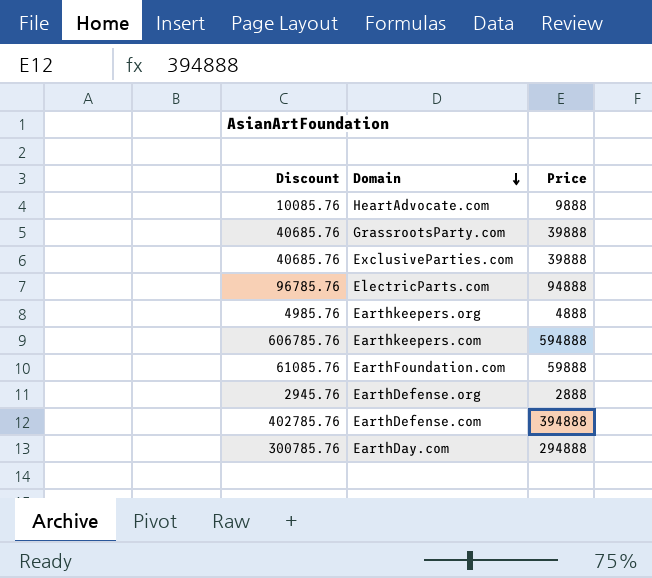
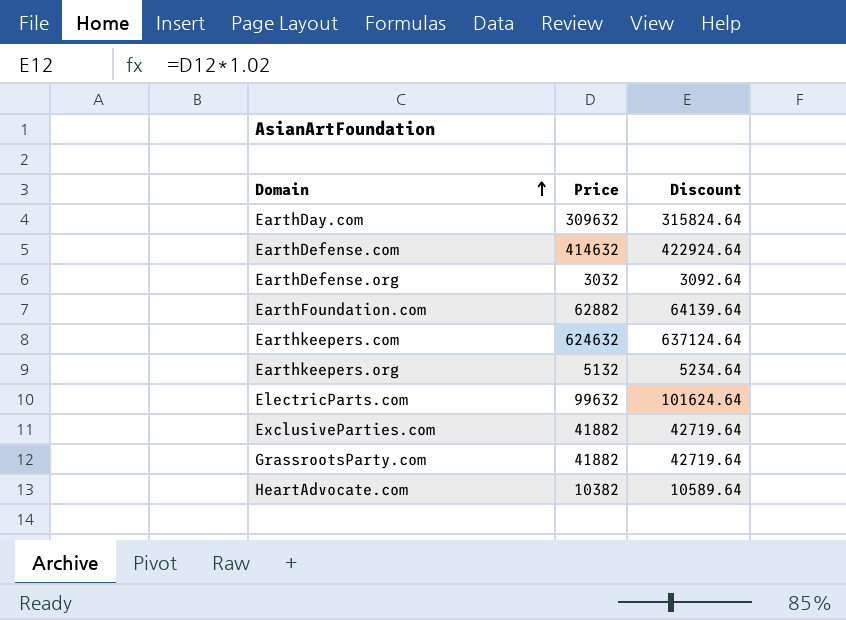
row order: Domain descending -> Domain ascending
column Discount | position: 1 -> 3
EarthDay.com | Price: 294888 -> 309632
EarthDay.com | Discount: 300785.76 -> 315824.64
EarthDefense.com | Price: 394888 -> 414632
EarthDefense.com | Discount: 402785.76 -> 422924.64
EarthDefense.org | Price: 2888 -> 3032
EarthDefense.org | Discount: 2945.76 -> 3092.64
EarthFoundation.com | Price: 59888 -> 62882
EarthFoundation.com | Discount: 61085.76 -> 64139.64
Earthkeepers.com | Price: 594888 -> 624632
Earthkeepers.com | Discount: 606785.76 -> 637124.64
Earthkeepers.org | Price: 4888 -> 5132
Earthkeepers.org | Discount: 4985.76 -> 5234.64
ElectricParts.com | Price: 94888 -> 99632
ElectricParts.com | Discount: 96785.76 -> 101624.64
ExclusiveParties.com | Price: 39888 -> 41882
ExclusiveParties.com | Discount: 40685.76 -> 42719.64
GrassrootsParty.com | Price: 39888 -> 41882
GrassrootsParty.com | Discount: 40685.76 -> 42719.64
HeartAdvocate.com | Price: 9888 -> 10382
HeartAdvocate.com | Discount: 10085.76 -> 10589.64

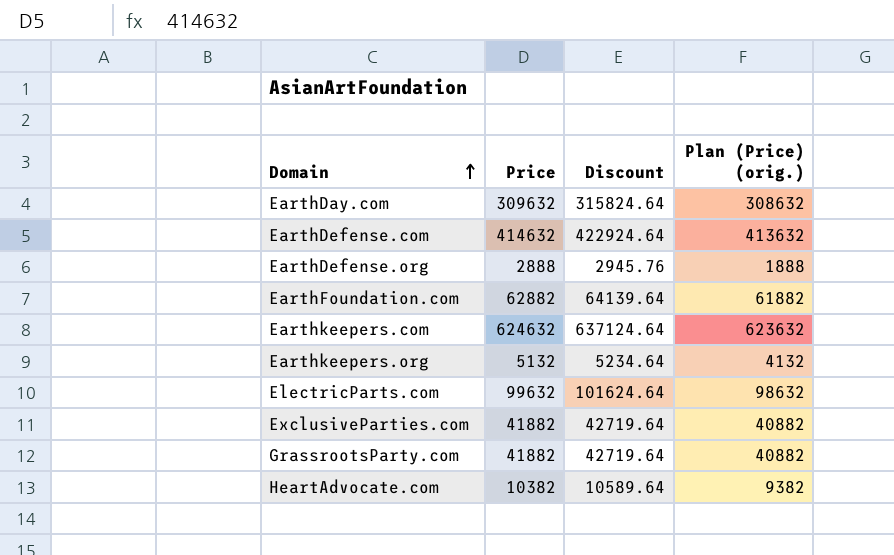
column Plan (Price) (orig.) | formula: none -> [Price] - 1000
EarthDefense.org | Price: 3032 -> 2888
EarthDefense.org | Discount: 3092.64 -> 2945.76

